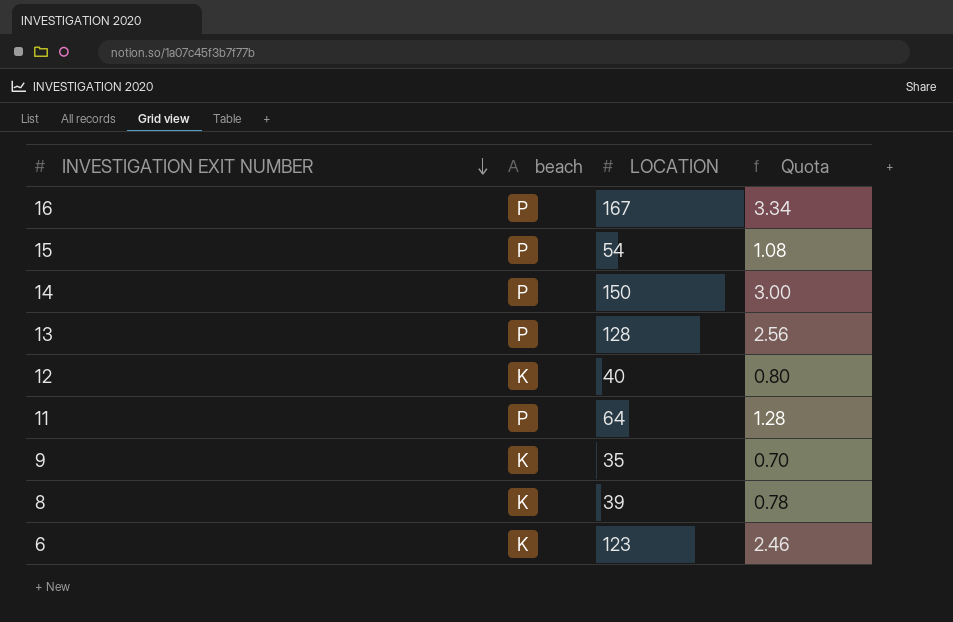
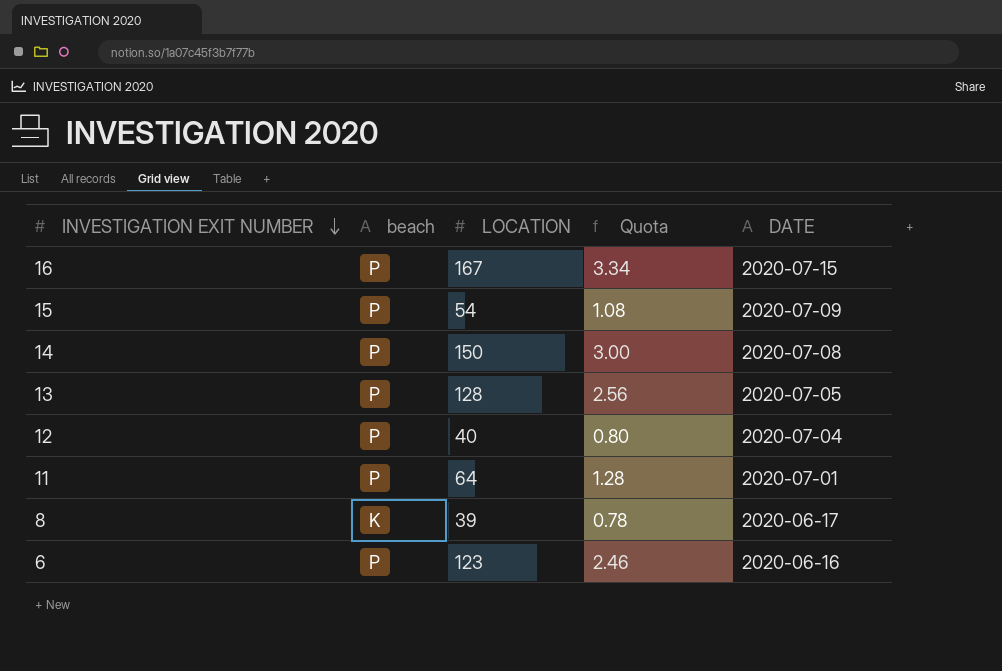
column DATE | position: none -> 5
row 9: K | 35 | 0.70 -> none
12 | beach: K -> P
6 | beach: K -> P

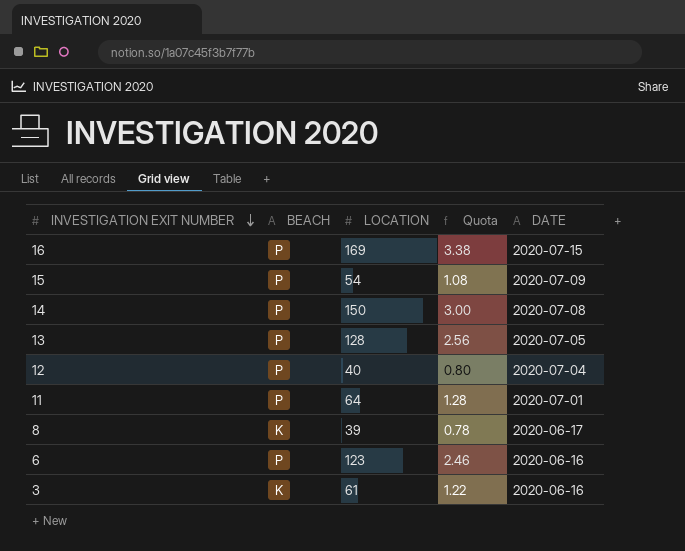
column name: beach -> BEACH
16 | LOCATION: 167 -> 169
16 | Quota: 3.34 -> 3.38
row 3: none -> K | 61 | 1.22 | 2020-06-16

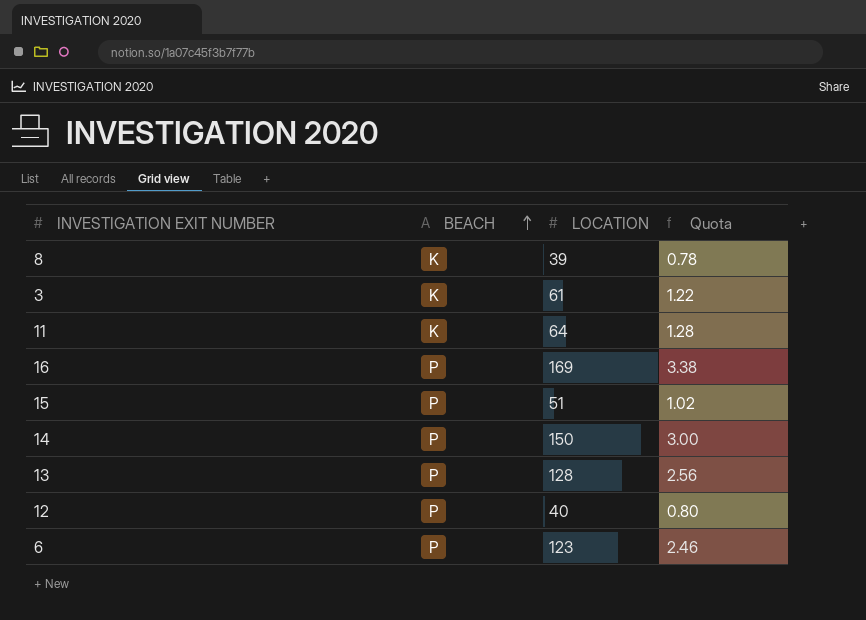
row order: INVESTIGATION ΕΧΙΤ NUMBER descending -> BEACH ascending
column DATE | position: 5 -> none
11 | BEACH: P -> K
15 | LOCATION: 54 -> 51
15 | Quota: 1.08 -> 1.02

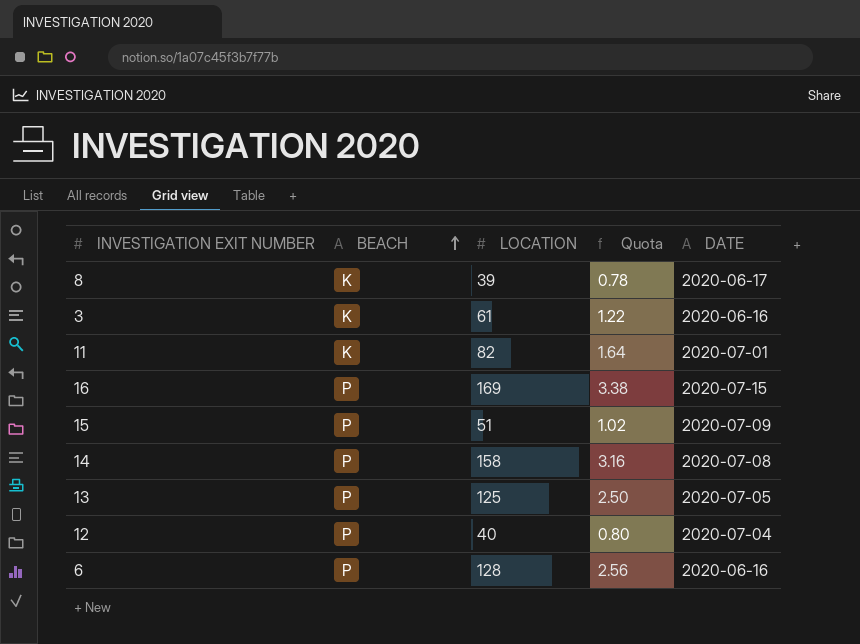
column DATE | position: none -> 5
11 | LOCATION: 64 -> 82
11 | Quota: 1.28 -> 1.64
14 | LOCATION: 150 -> 158
14 | Quota: 3.00 -> 3.16
13 | LOCATION: 128 -> 125
13 | Quota: 2.56 -> 2.50
6 | LOCATION: 123 -> 128
6 | Quota: 2.46 -> 2.56

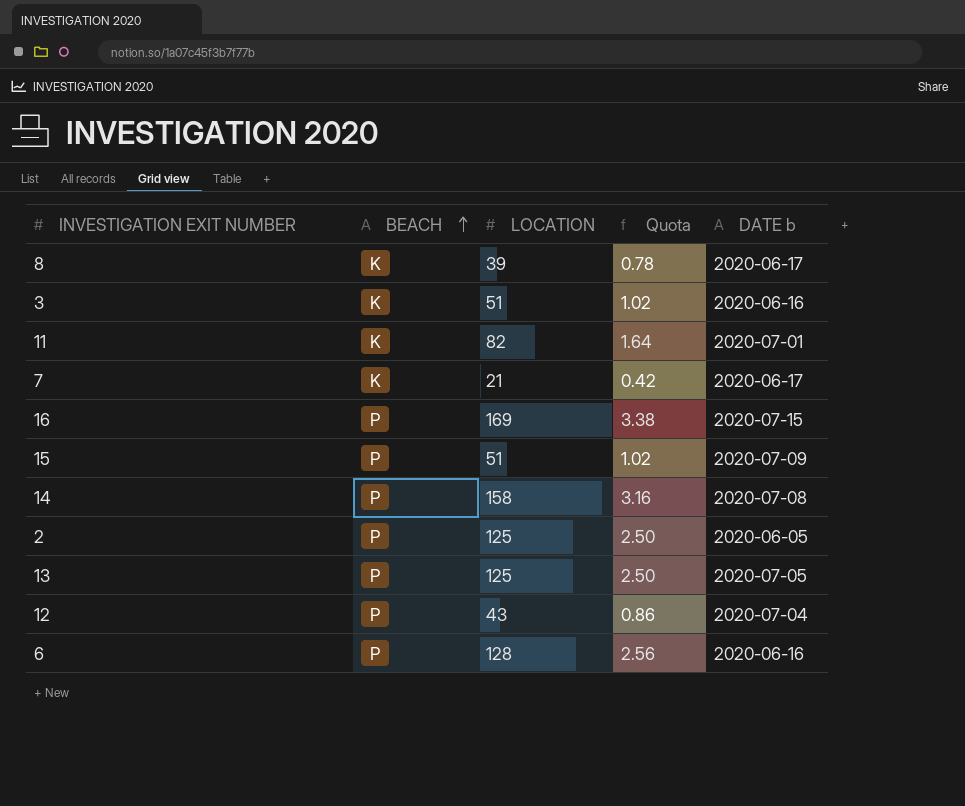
column name: DATE -> DATE b
3 | LOCATION: 61 -> 51
3 | Quota: 1.22 -> 1.02
row 7: none -> K | 21 | 0.42 | 2020-06-17
row 2: none -> P | 125 | 2.50 | 2020-06-05
12 | LOCATION: 40 -> 43
12 | Quota: 0.80 -> 0.86

